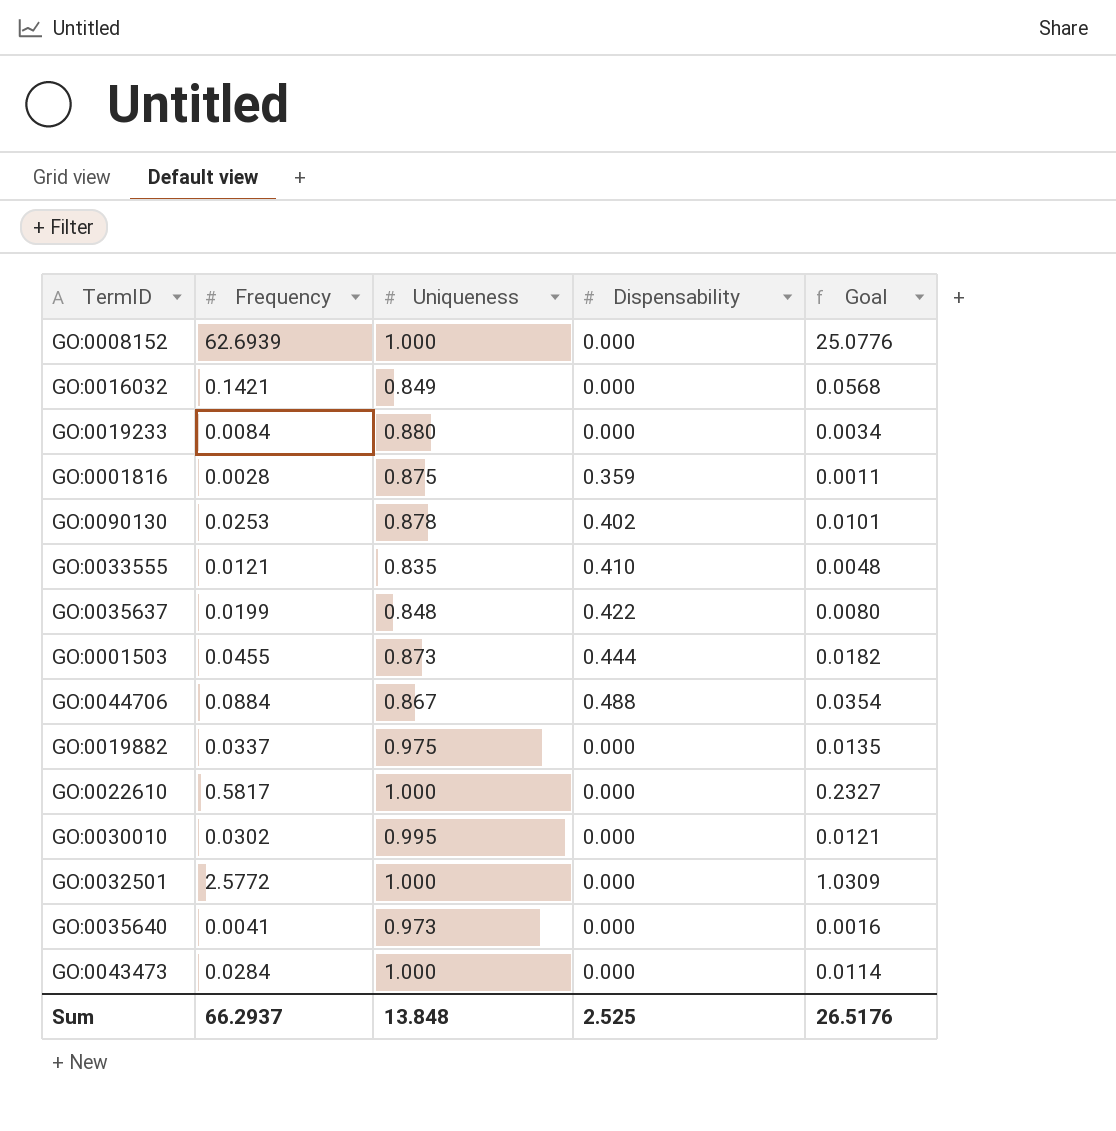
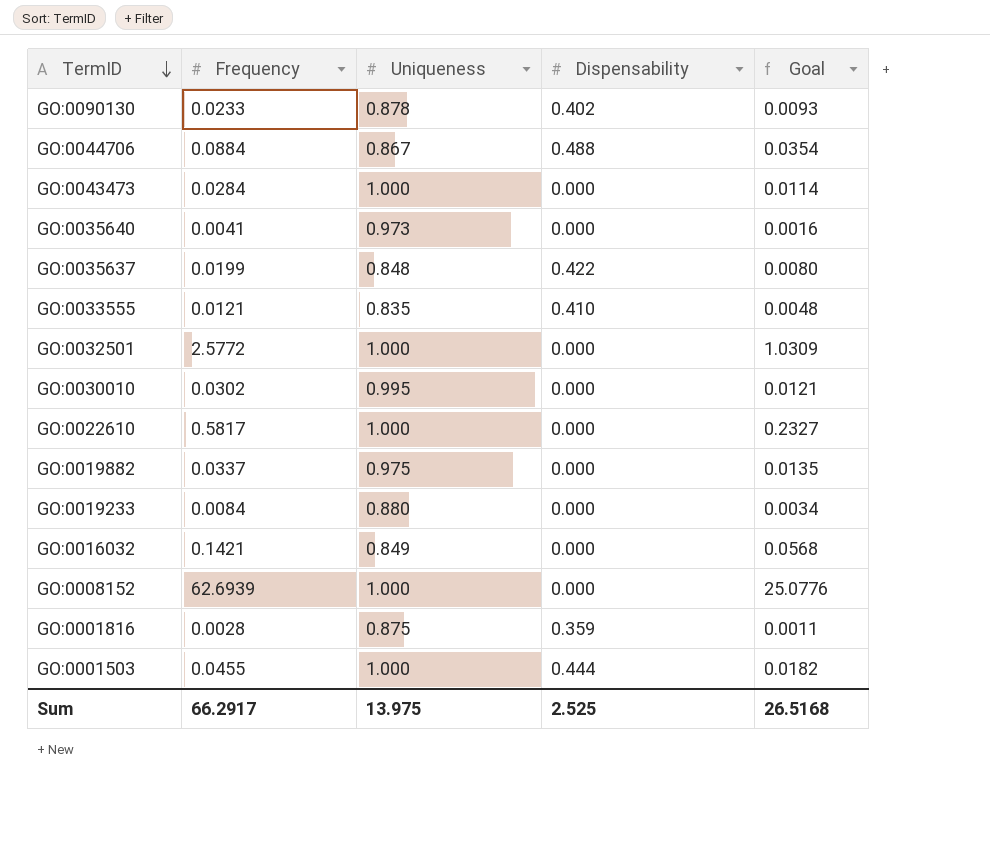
row order: none -> TermID descending
GO:0090130 | Frequency: 0.0253 -> 0.0233
GO:0090130 | Goal: 0.0101 -> 0.0093
GO:0001503 | Uniqueness: 0.873 -> 1.000
Sum | Frequency: 66.2937 -> 66.2917
Sum | Uniqueness: 13.848 -> 13.975
Sum | Goal: 26.5176 -> 26.5168

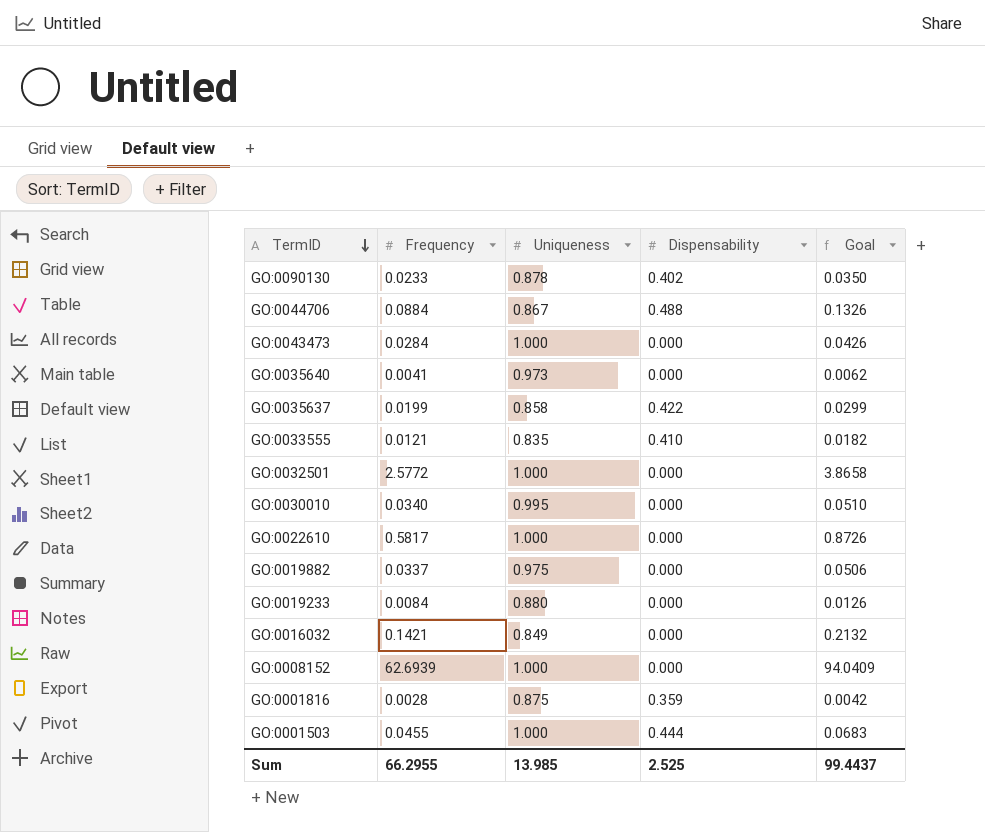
column Goal | formula: [Frequency] * 0.4 -> [Frequency] * 1.5
GO:0035637 | Uniqueness: 0.848 -> 0.858
GO:0030010 | Frequency: 0.0302 -> 0.0340
Sum | Frequency: 66.2917 -> 66.2955
Sum | Uniqueness: 13.975 -> 13.985
Sum | Goal: 26.5168 -> 99.4437

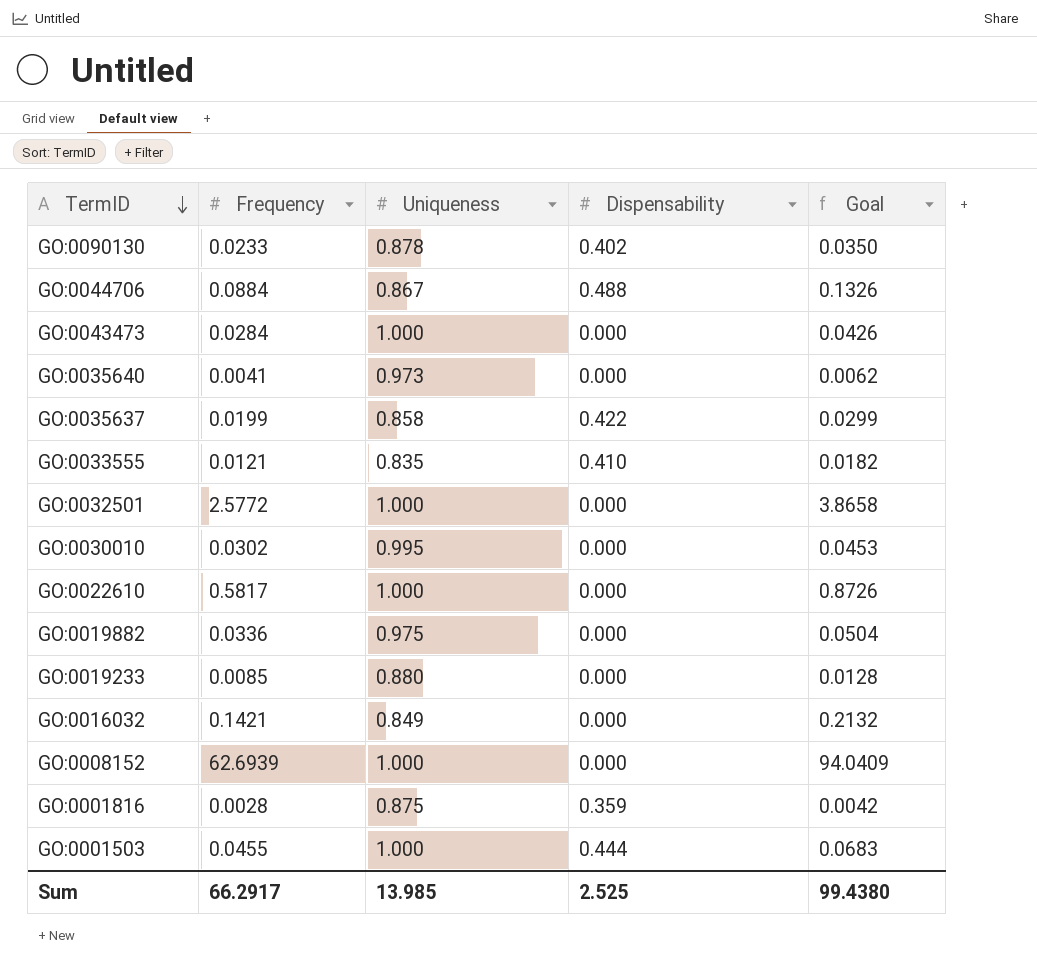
GO:0030010 | Frequency: 0.0340 -> 0.0302
GO:0030010 | Goal: 0.0510 -> 0.0453
GO:0019882 | Frequency: 0.0337 -> 0.0336
GO:0019882 | Goal: 0.0506 -> 0.0504
GO:0019233 | Frequency: 0.0084 -> 0.0085
GO:0019233 | Goal: 0.0126 -> 0.0128
Sum | Frequency: 66.2955 -> 66.2917
Sum | Goal: 99.4437 -> 99.4380

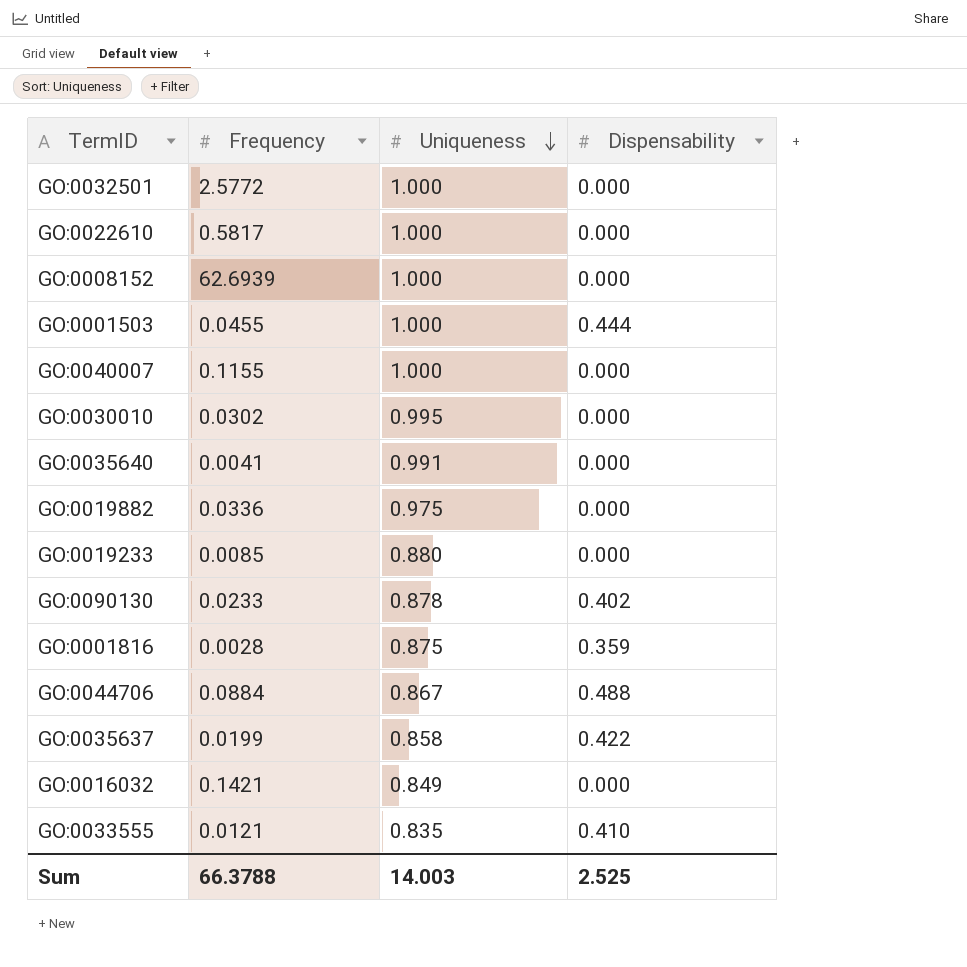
row order: TermID descending -> Uniqueness descending
column Goal | formula: [Frequency] * 1.5 -> none
row GO:0043473: 0.0284 | 1.000 | 0.000 | 0.0426 -> none
row GO:0040007: none -> 0.1155 | 1.000 | 0.000
GO:0035640 | Uniqueness: 0.973 -> 0.991
Sum | Frequency: 66.2917 -> 66.3788
Sum | Uniqueness: 13.985 -> 14.003

